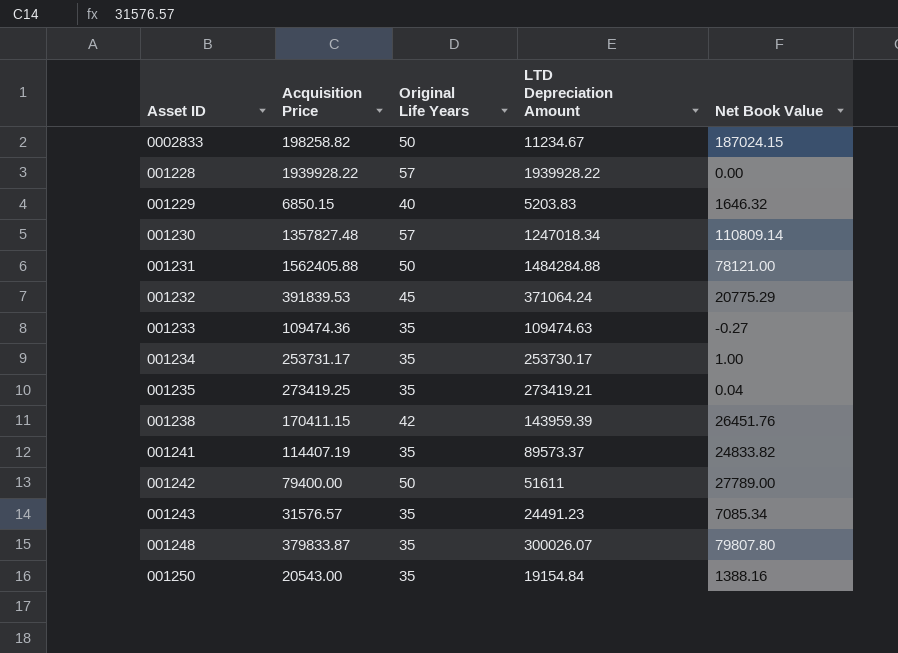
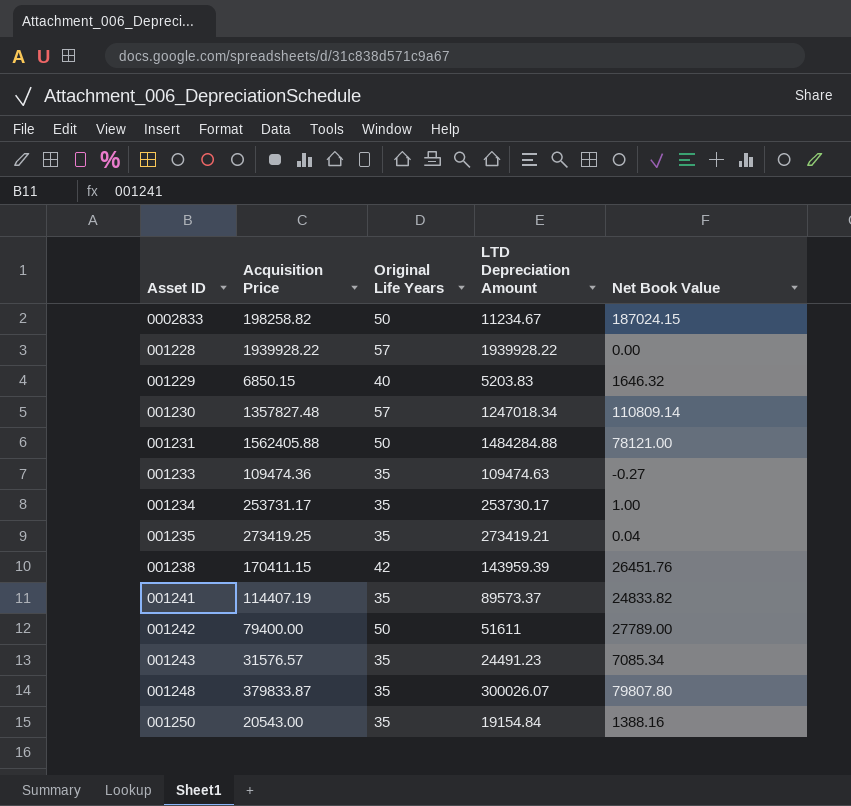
row 001232: 391839.53 | 45 | 371064.24 | 20775.29 -> none

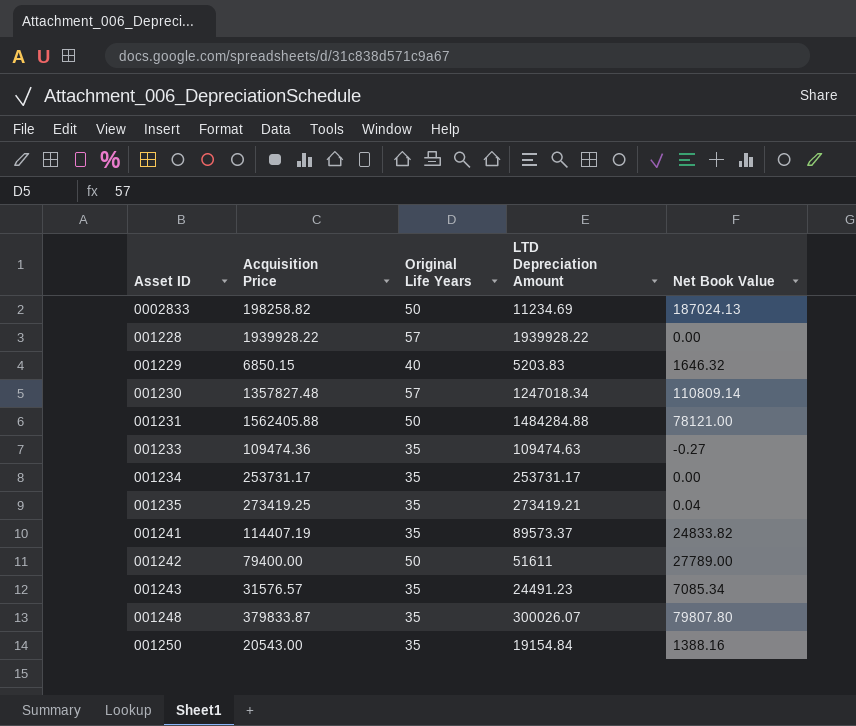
row 001238: 170411.15 | 42 | 143959.39 | 26451.76 -> none
0002833 | LTD Depreciation Amount: 11234.67 -> 11234.69
0002833 | Net Book Value: 187024.15 -> 187024.13
001234 | LTD Depreciation Amount: 253730.17 -> 253731.17
001234 | Net Book Value: 1.00 -> 0.00

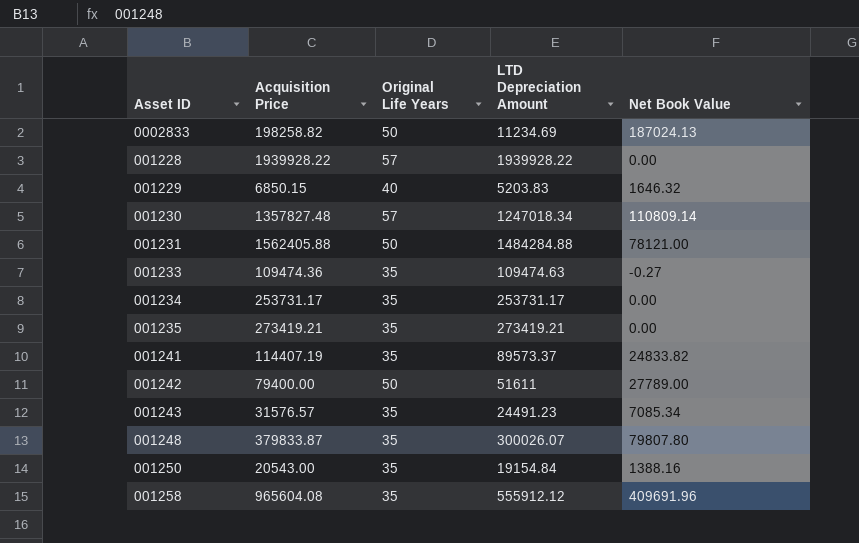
001235 | Acquisition Price: 273419.25 -> 273419.21
001235 | Net Book Value: 0.04 -> 0.00
row 001258: none -> 965604.08 | 35 | 555912.12 | 409691.96

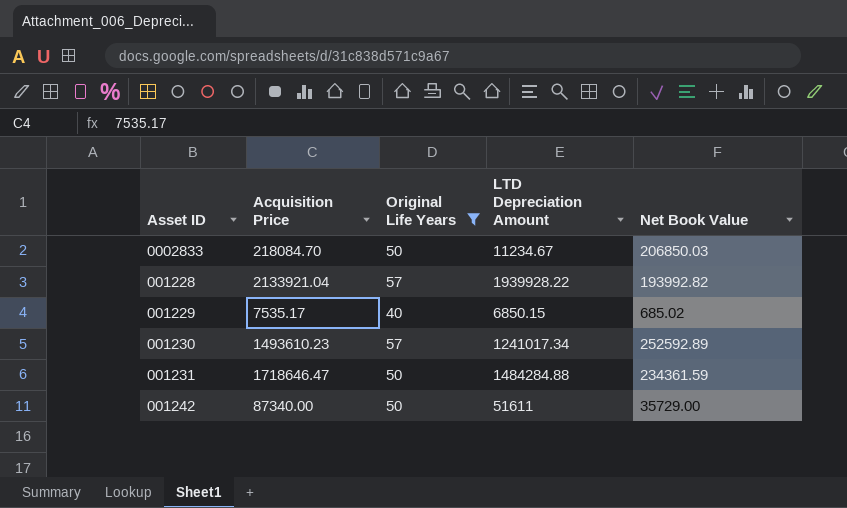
filter: none -> Original Life Years != 35
0002833 | Acquisition Price: 198258.82 -> 218084.70
0002833 | LTD Depreciation Amount: 11234.69 -> 11234.67
0002833 | Net Book Value: 187024.13 -> 206850.03
001228 | Acquisition Price: 1939928.22 -> 2133921.04
001228 | Net Book Value: 0.00 -> 193992.82
001229 | Acquisition Price: 6850.15 -> 7535.17
001229 | LTD Depreciation Amount: 5203.83 -> 6850.15
001229 | Net Book Value: 1646.32 -> 685.02
001230 | Acquisition Price: 1357827.48 -> 1493610.23
001230 | LTD Depreciation Amount: 1247018.34 -> 1241017.34
001230 | Net Book Value: 110809.14 -> 252592.89
001231 | Acquisition Price: 1562405.88 -> 1718646.47
001231 | Net Book Value: 78121.00 -> 234361.59
001242 | Acquisition Price: 79400.00 -> 87340.00
001242 | Net Book Value: 27789.00 -> 35729.00

